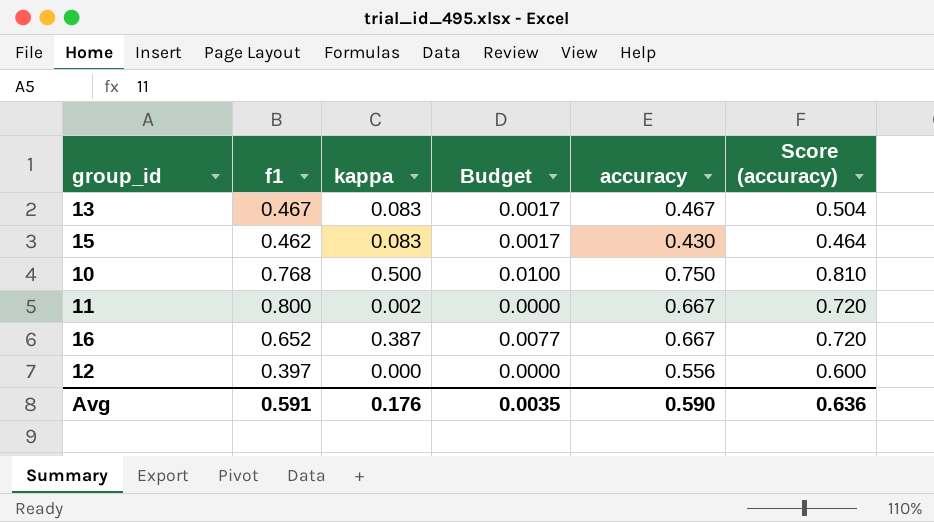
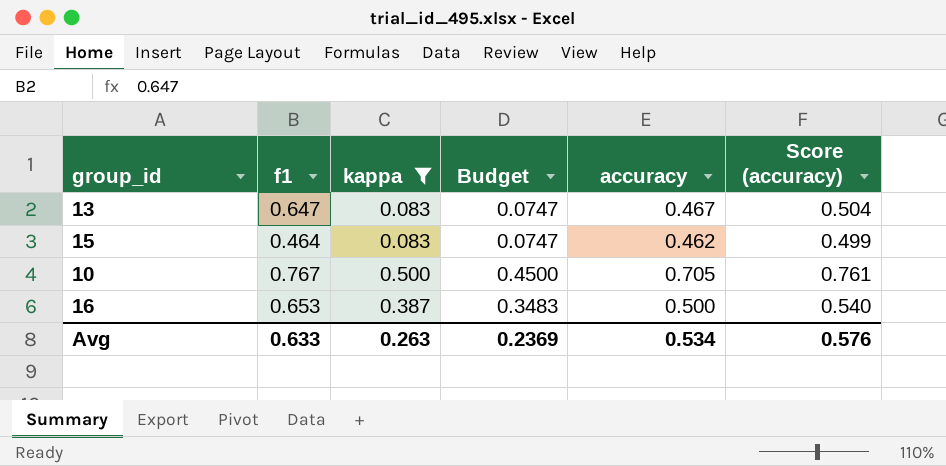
filter: none -> kappa >= 0.083
column Budget | formula: [kappa] * 0.02 -> [kappa] * 0.9
13 | f1: 0.467 -> 0.647
15 | f1: 0.462 -> 0.464
15 | accuracy: 0.430 -> 0.462
15 | Score (accuracy): 0.464 -> 0.499
10 | f1: 0.768 -> 0.767
10 | accuracy: 0.750 -> 0.705
10 | Score (accuracy): 0.810 -> 0.761
16 | f1: 0.652 -> 0.653
16 | accuracy: 0.667 -> 0.500
16 | Score (accuracy): 0.720 -> 0.540
Avg | f1: 0.591 -> 0.633
Avg | kappa: 0.176 -> 0.263
Avg | Budget: 0.0035 -> 0.2369
Avg | accuracy: 0.590 -> 0.534
Avg | Score (accuracy): 0.636 -> 0.576

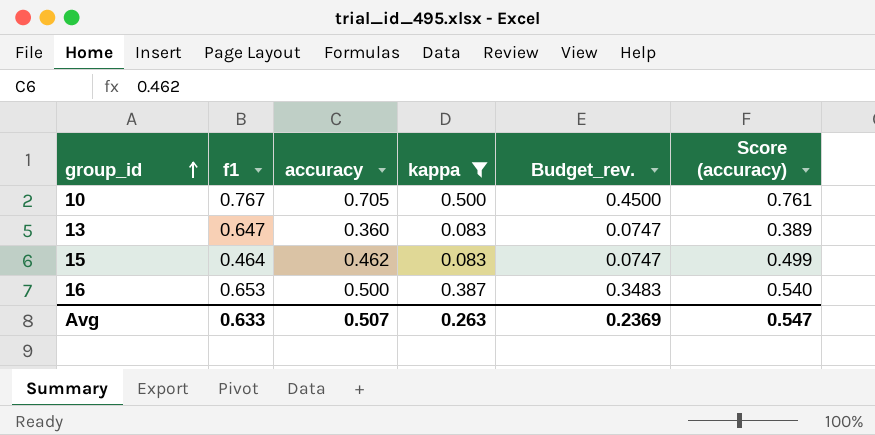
row order: none -> group_id ascending
column accuracy | position: 5 -> 3
column name: Budget -> Budget_rev.
13 | accuracy: 0.467 -> 0.360
13 | Score (accuracy): 0.504 -> 0.389
Avg | accuracy: 0.534 -> 0.507
Avg | Score (accuracy): 0.576 -> 0.547

